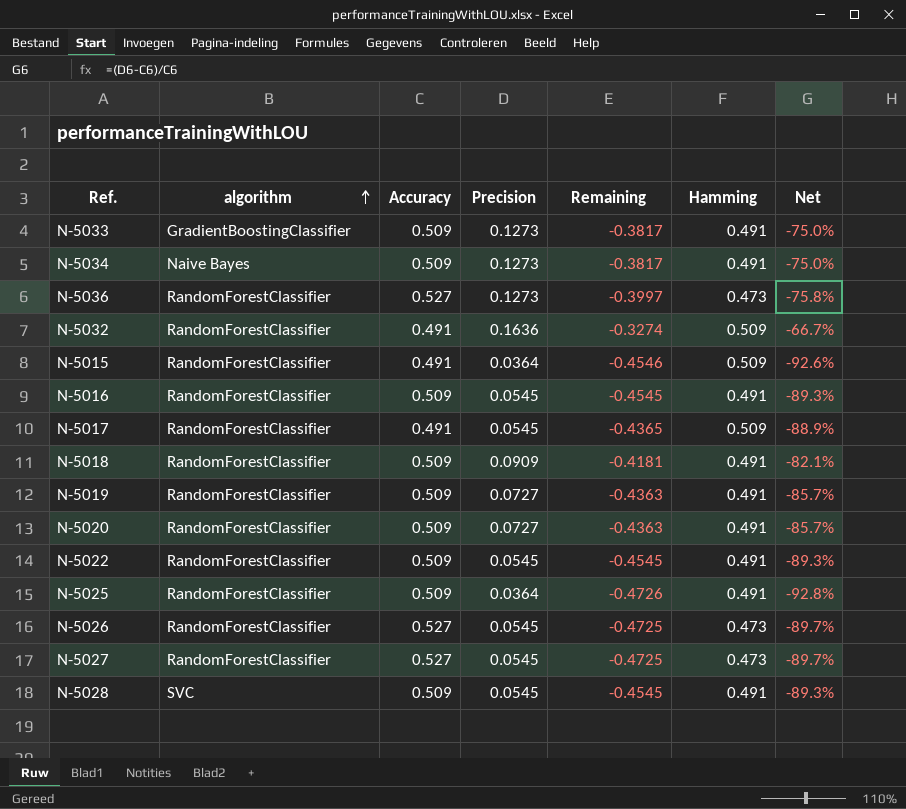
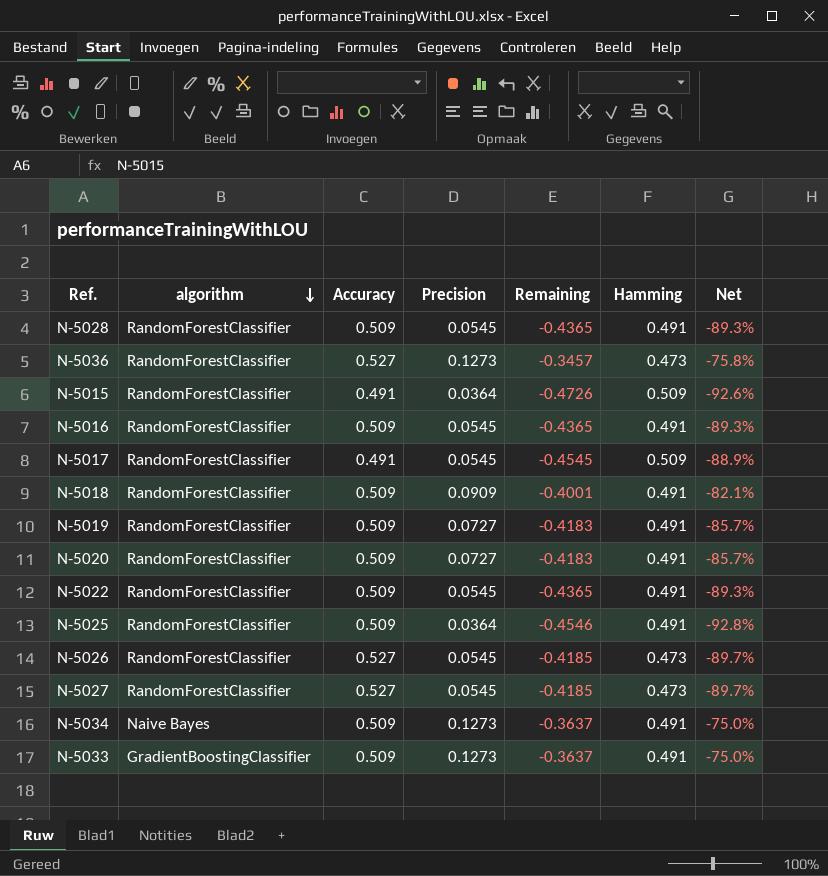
row order: algorithm ascending -> algorithm descending
column Remaining | formula: [Precision] - [Accuracy] -> [Precision] - [Hamming]
row N-5032: RandomForestClassifier | 0.491 | 0.1636 | -0.3274 | 0.509 | -66.7% -> none
N-5028 | algorithm: SVC -> RandomForestClassifier

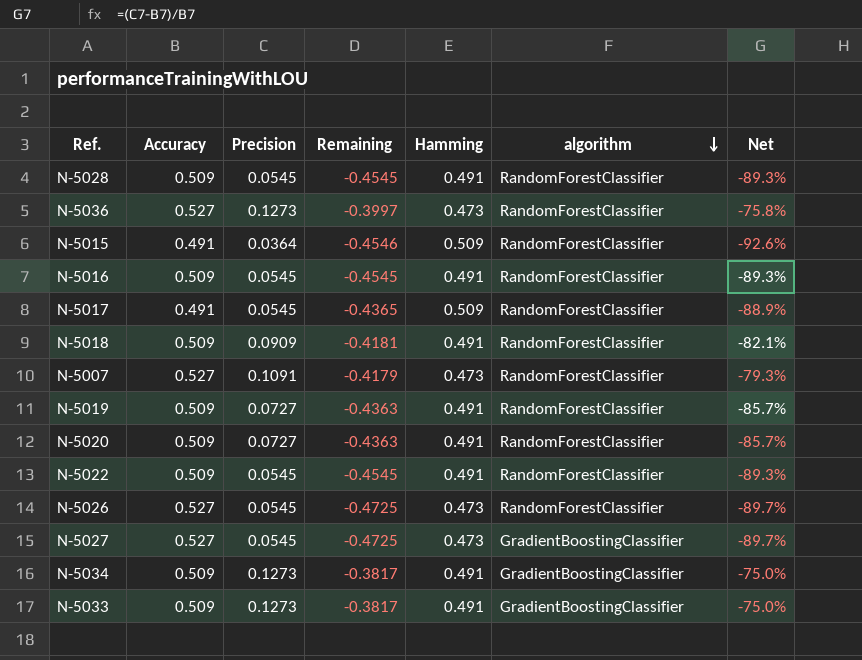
column Remaining | formula: [Precision] - [Hamming] -> [Precision] - [Accuracy]
column algorithm | position: 2 -> 6
row N-5025: RandomForestClassifier | 0.509 | 0.0364 | -0.4546 | 0.491 | -92.8% -> none
row N-5007: none -> 0.527 | 0.1091 | -0.4179 | 0.473 | RandomForestClassifier | -79.3%
N-5027 | algorithm: RandomForestClassifier -> GradientBoostingClassifier
N-5034 | algorithm: Naive Bayes -> GradientBoostingClassifier

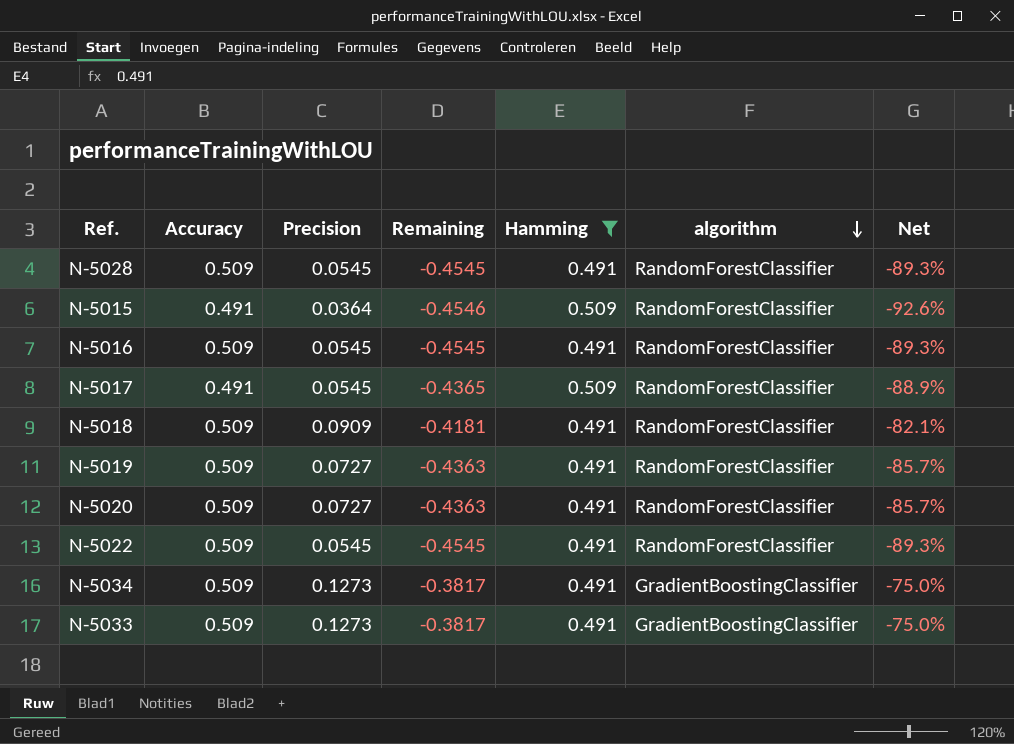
filter: none -> Hamming != 0.473

